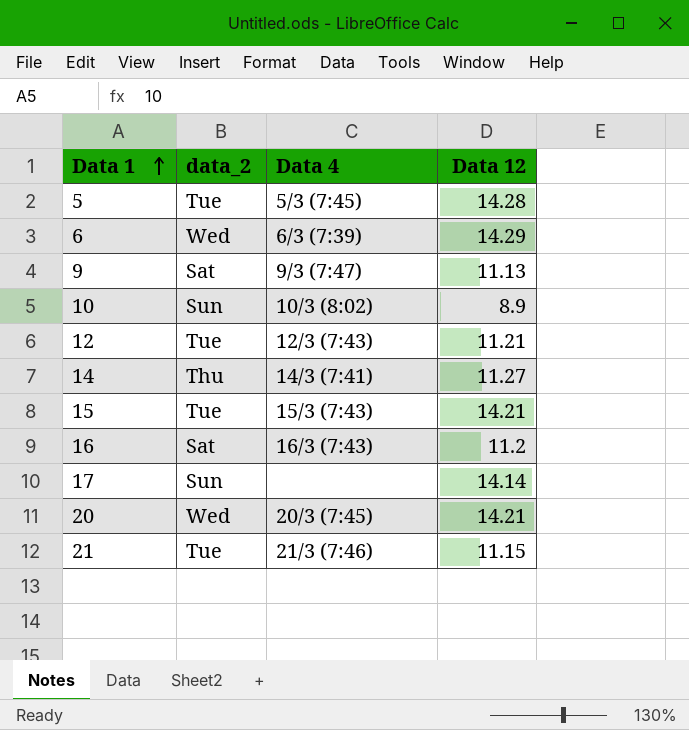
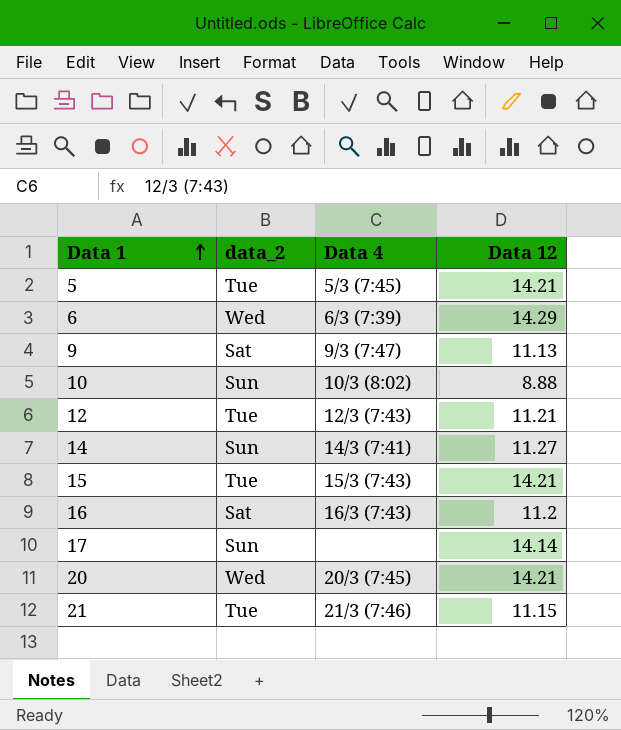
5 | Data 12: 14.28 -> 14.21
10 | Data 12: 8.9 -> 8.88
14 | data_2: Thu -> Sun

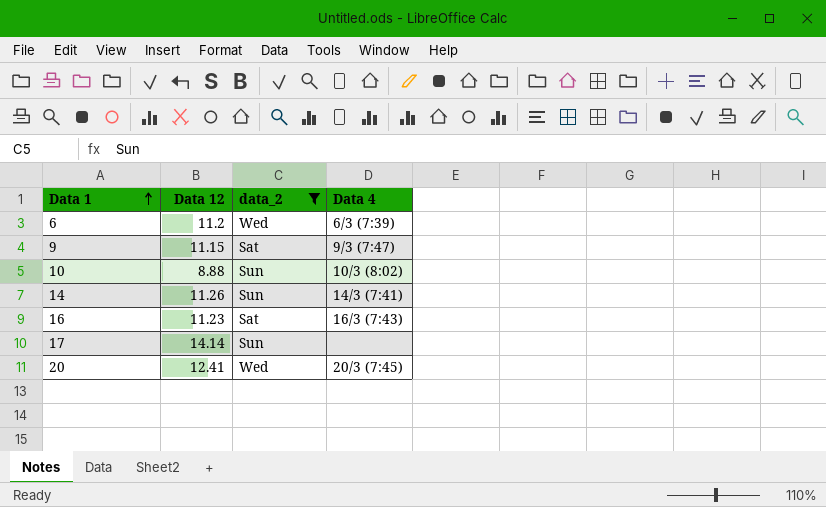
filter: none -> data_2 != Tue
column Data 12 | position: 4 -> 2
6 | Data 12: 14.29 -> 11.2
9 | Data 12: 11.13 -> 11.15
14 | Data 12: 11.27 -> 11.26
16 | Data 12: 11.2 -> 11.23
20 | Data 12: 14.21 -> 12.41

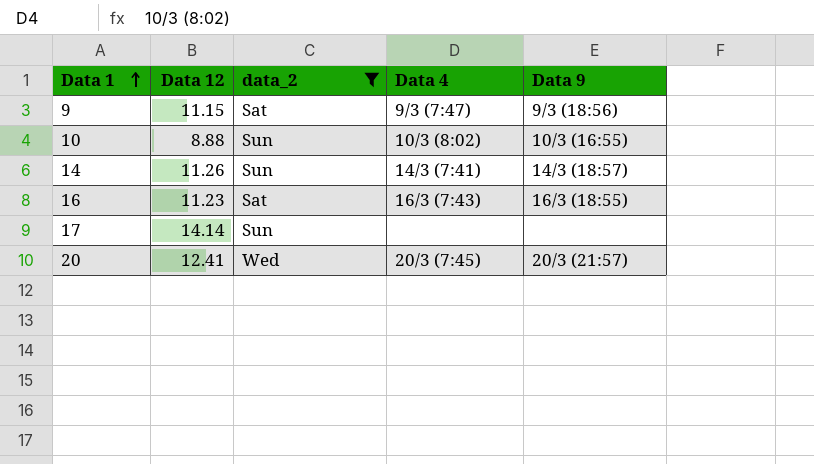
column Data 9 | position: none -> 5
row 6: 11.2 | Wed | 6/3 (7:39) -> none

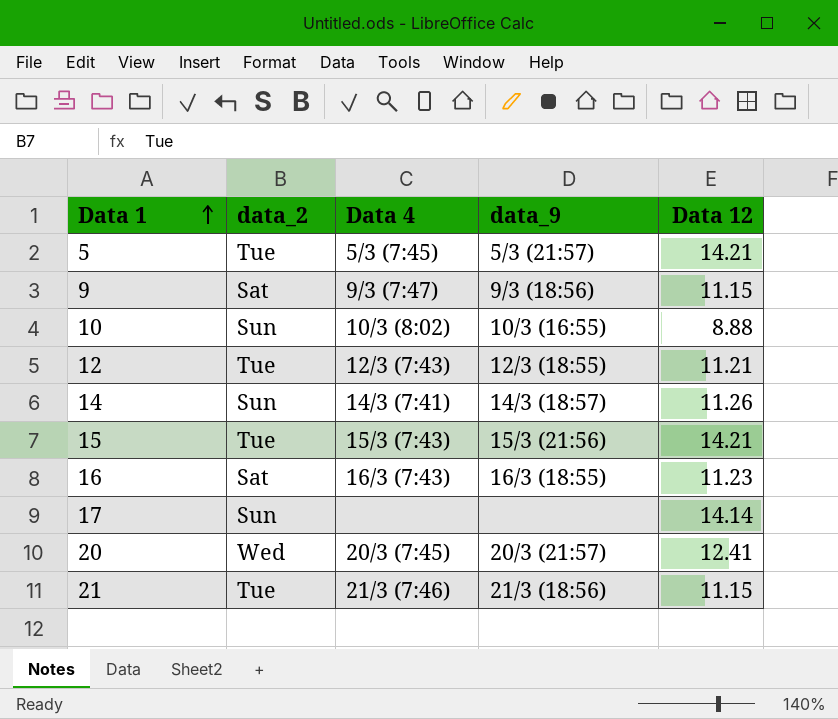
filter: data_2 != Tue -> none
column name: Data 9 -> data_9
column Data 12 | position: 2 -> 5

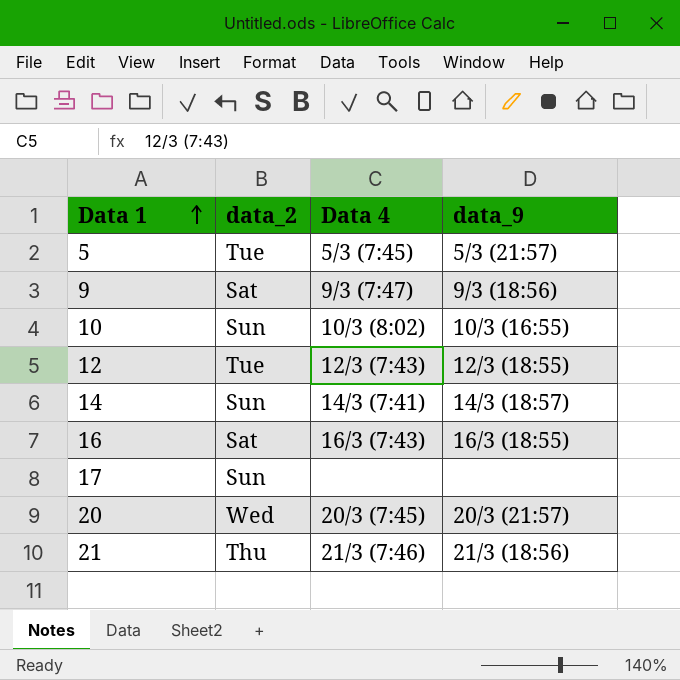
column Data 12 | position: 5 -> none
row 15: Tue | 15/3 (7:43) | 15/3 (21:56) | 14.21 -> none
21 | data_2: Tue -> Thu

